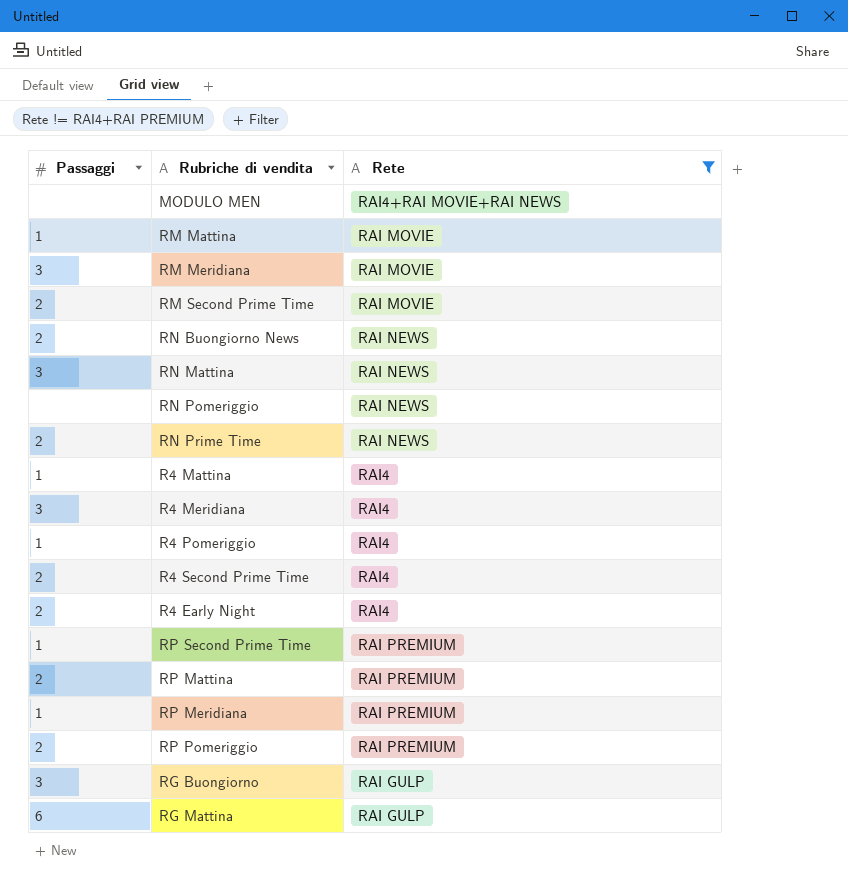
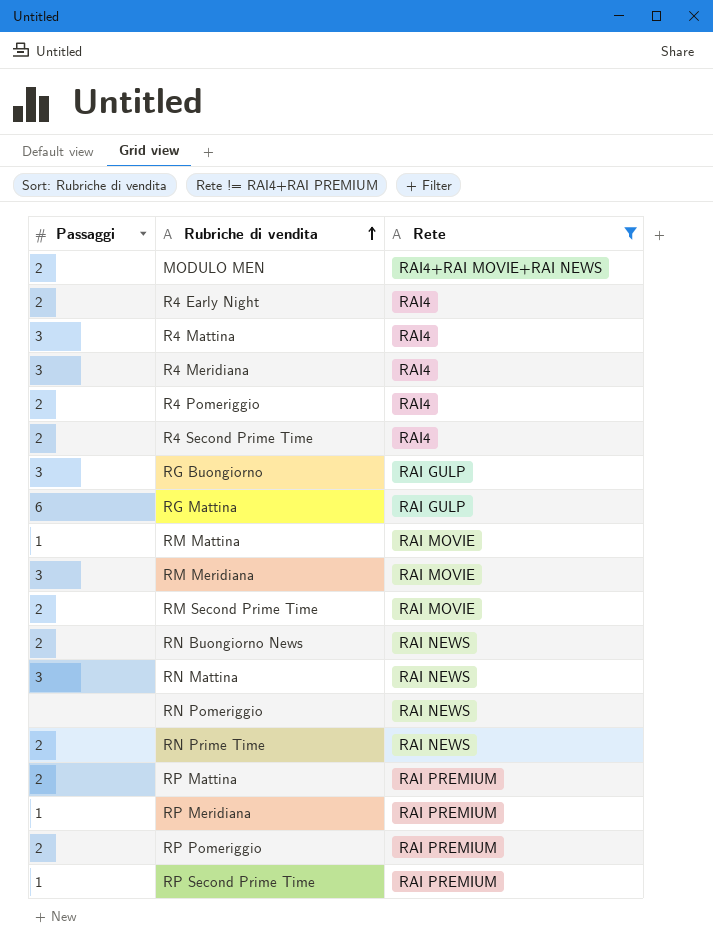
row order: none -> Rubriche di vendita ascending
MODULO MEN | Passaggi: none -> 2
R4 Mattina | Passaggi: 1 -> 3
R4 Pomeriggio | Passaggi: 1 -> 2

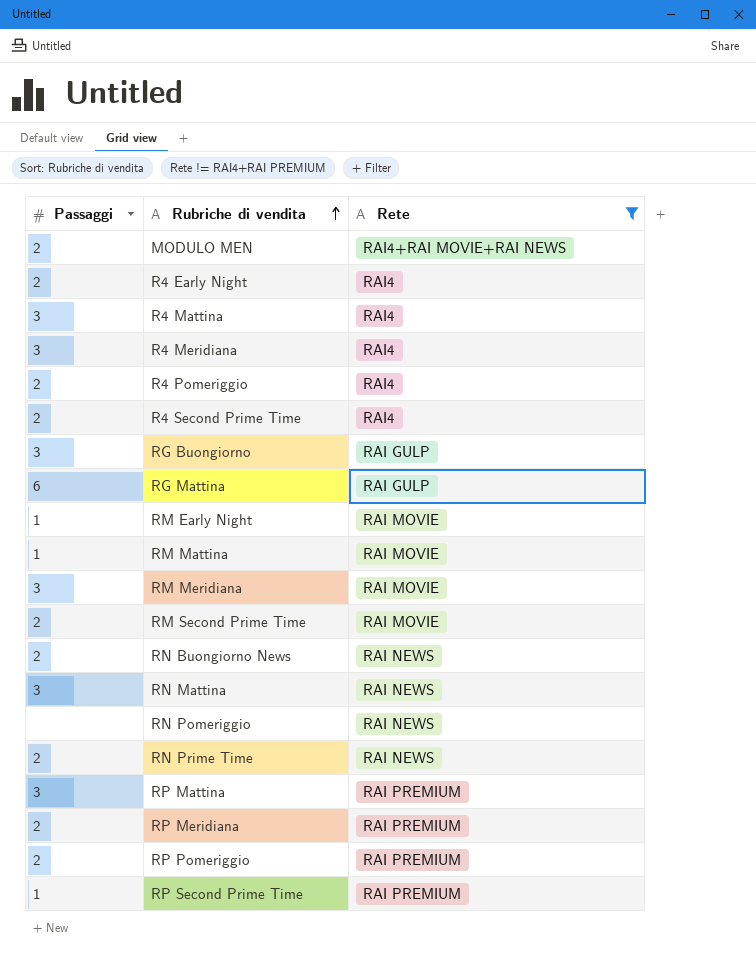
row RM Early Night: none -> 1 | RAI MOVIE
RP Mattina | Passaggi: 2 -> 3
RP Meridiana | Passaggi: 1 -> 2

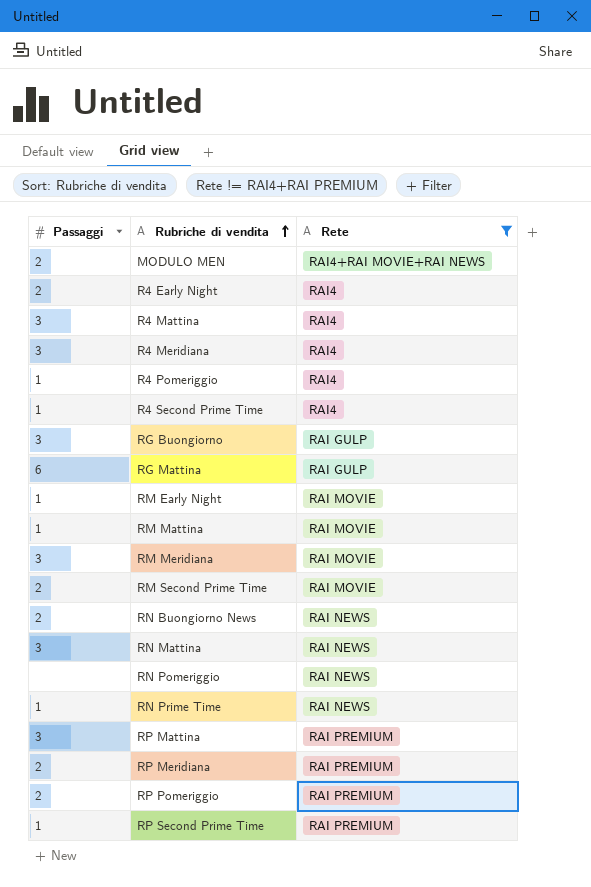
R4 Pomeriggio | Passaggi: 2 -> 1
R4 Second Prime Time | Passaggi: 2 -> 1
RN Prime Time | Passaggi: 2 -> 1

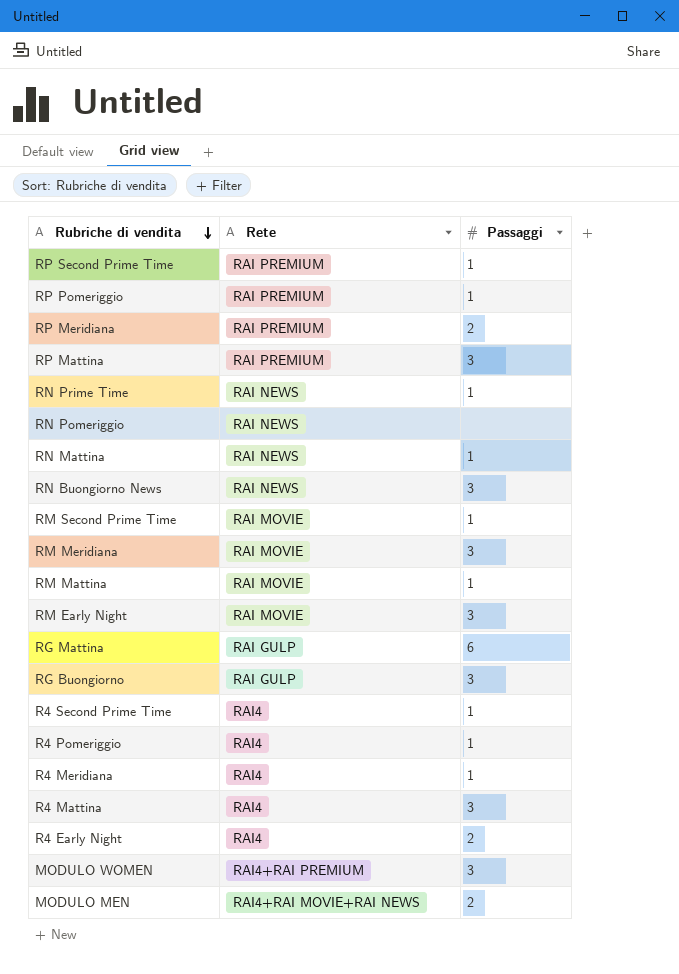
filter: Rete != RAI4+RAI PREMIUM -> none
row order: Rubriche di vendita ascending -> Rubriche di vendita descending
column Passaggi | position: 1 -> 3
RP Pomeriggio | Passaggi: 2 -> 1
RN Mattina | Passaggi: 3 -> 1
RN Buongiorno News | Passaggi: 2 -> 3
RM Second Prime Time | Passaggi: 2 -> 1
RM Early Night | Passaggi: 1 -> 3
R4 Meridiana | Passaggi: 3 -> 1

